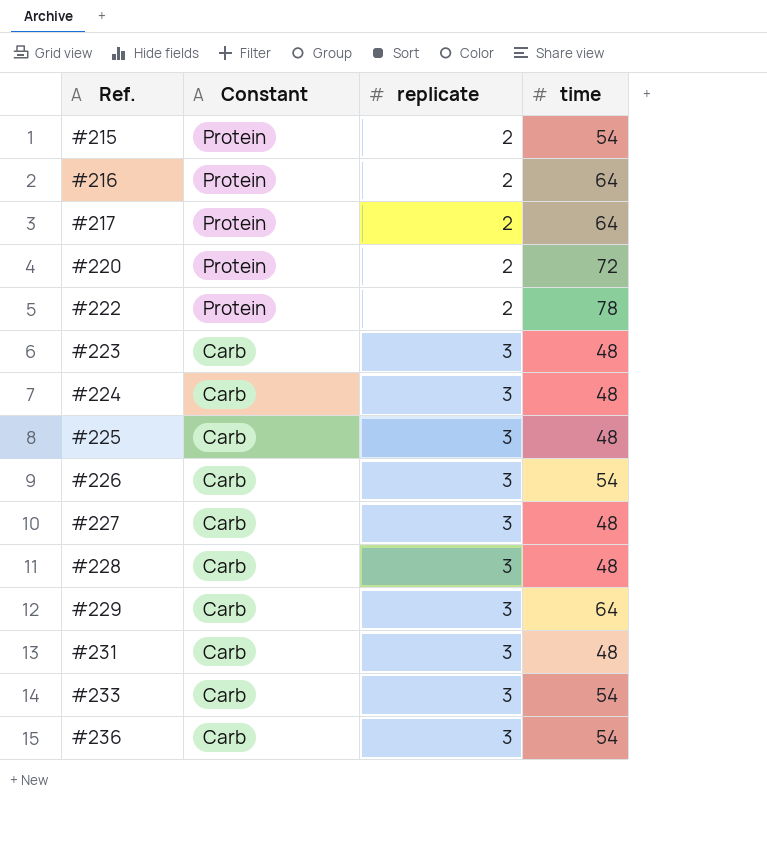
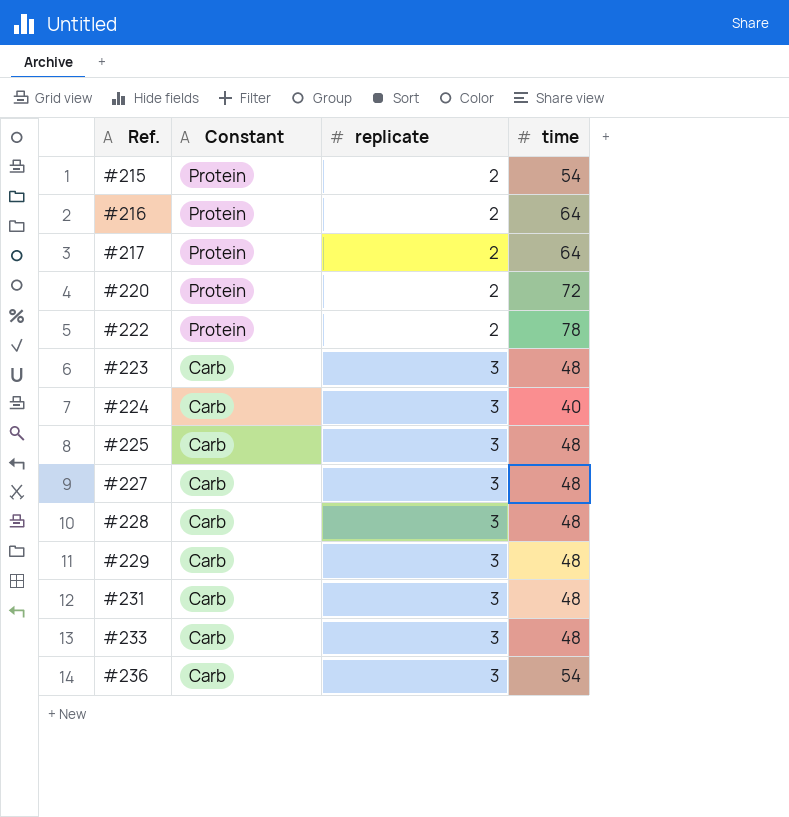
row #226: Carb | 3 | 54 -> none
#224 | time: 48 -> 40
#229 | time: 64 -> 48
#233 | time: 54 -> 48

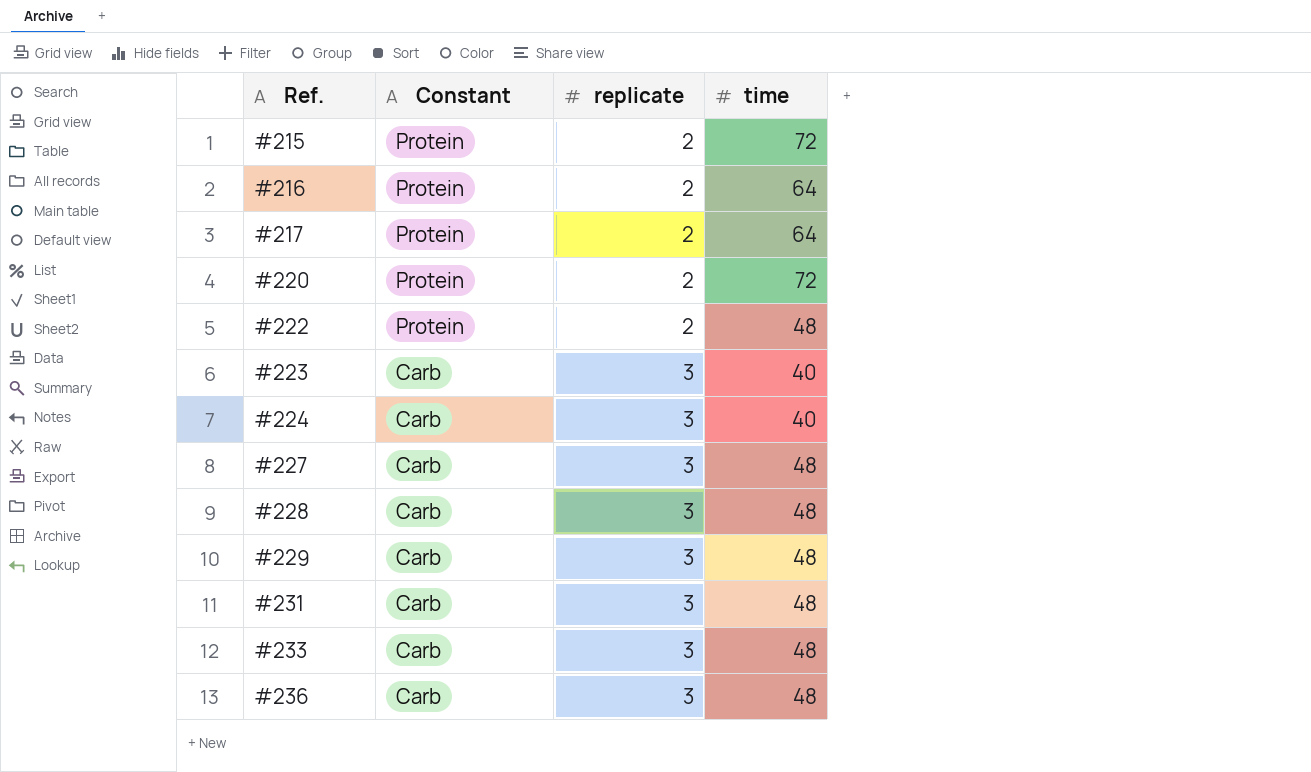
row #225: Carb | 3 | 48 -> none
#215 | time: 54 -> 72
#222 | time: 78 -> 48
#223 | time: 48 -> 40
#236 | time: 54 -> 48

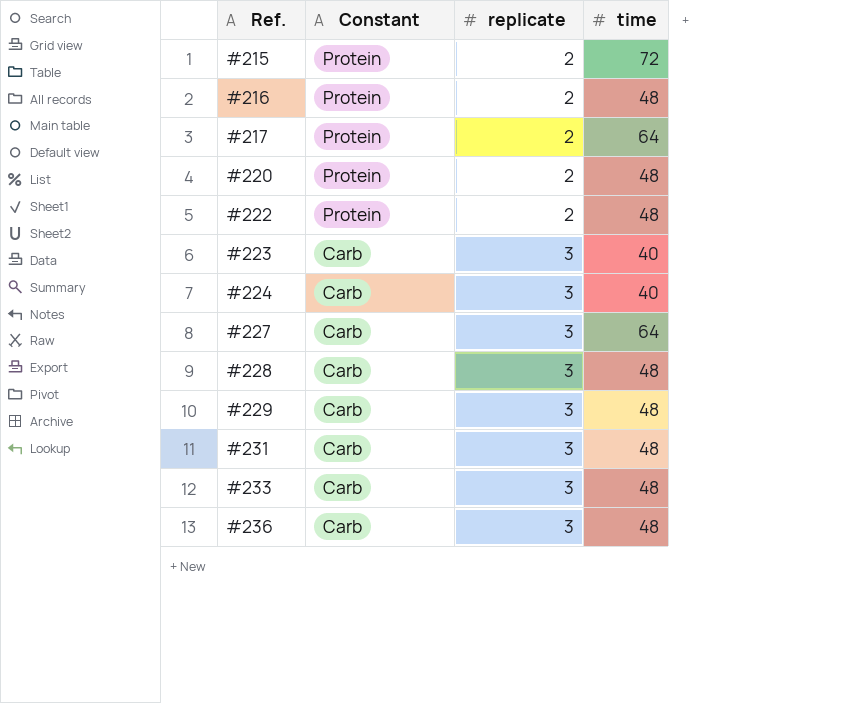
#216 | time: 64 -> 48
#220 | time: 72 -> 48
#227 | time: 48 -> 64

